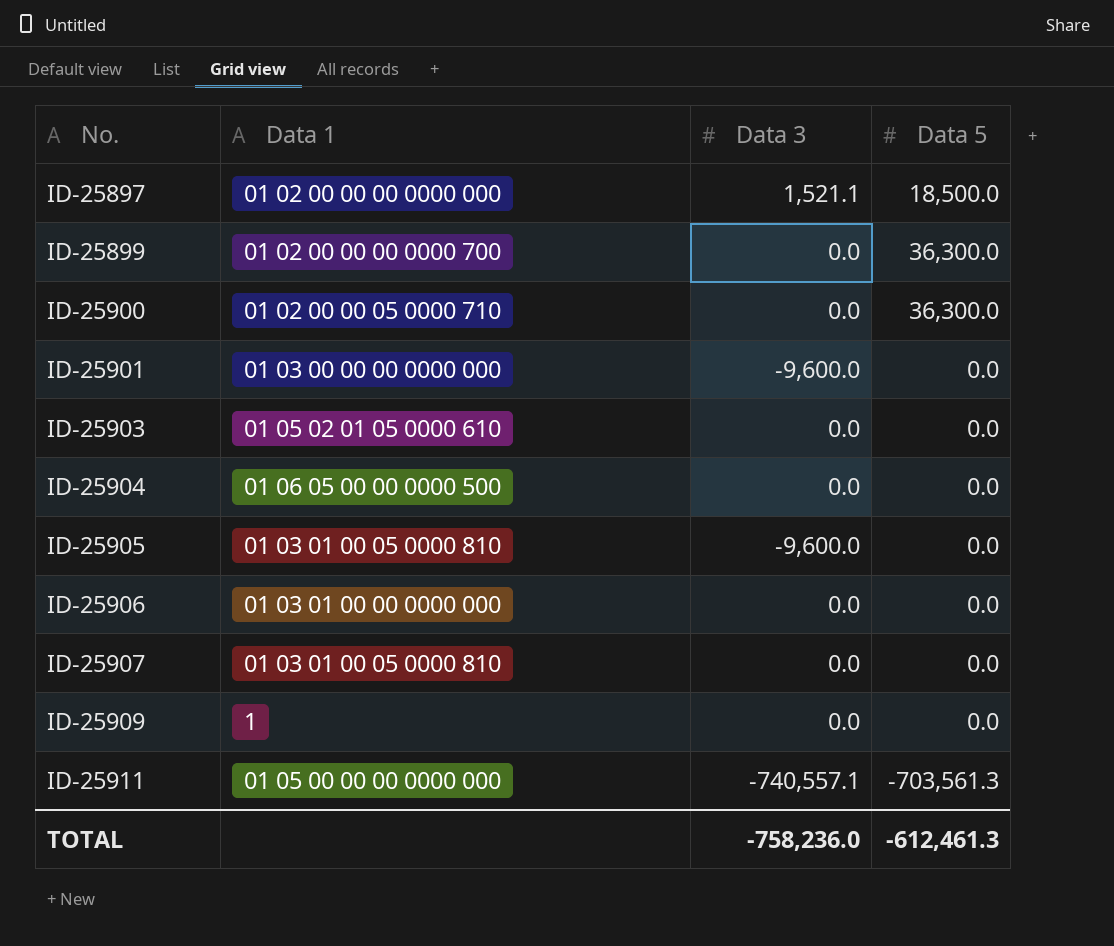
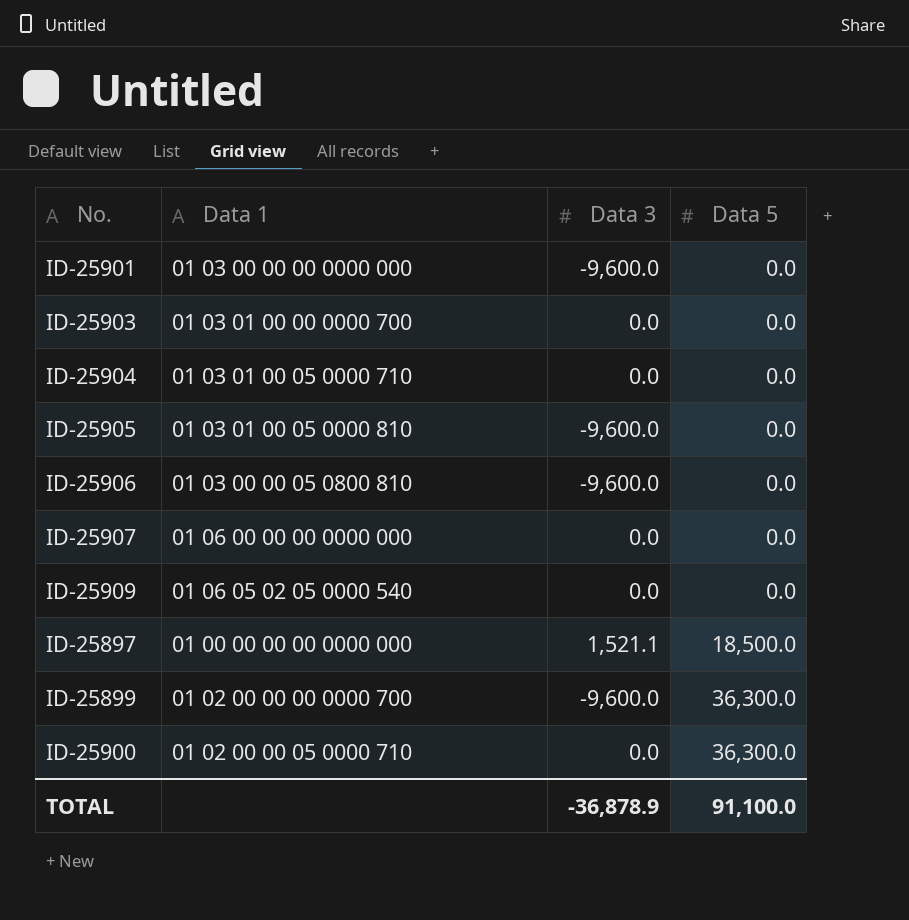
row order: No. ascending -> Data 5 ascending
row ID-25911: 01 05 00 00 00 0000 000 | -740,557.1 | -703,561.3 -> none
ID-25903 | Data 1: 01 05 02 01 05 0000 610 -> 01 03 01 00 00 0000 700
ID-25904 | Data 1: 01 06 05 00 00 0000 500 -> 01 03 01 00 05 0000 710
ID-25906 | Data 1: 01 03 01 00 00 0000 000 -> 01 03 00 00 05 0800 810
ID-25906 | Data 3: 0.0 -> -9,600.0
ID-25907 | Data 1: 01 03 01 00 05 0000 810 -> 01 06 00 00 00 0000 000
ID-25909 | Data 1: 1 -> 01 06 05 02 05 0000 540
ID-25897 | Data 1: 01 02 00 00 00 0000 000 -> 01 00 00 00 00 0000 000
ID-25899 | Data 3: 0.0 -> -9,600.0
TOTAL | Data 3: -758,236.0 -> -36,878.9
TOTAL | Data 5: -612,461.3 -> 91,100.0

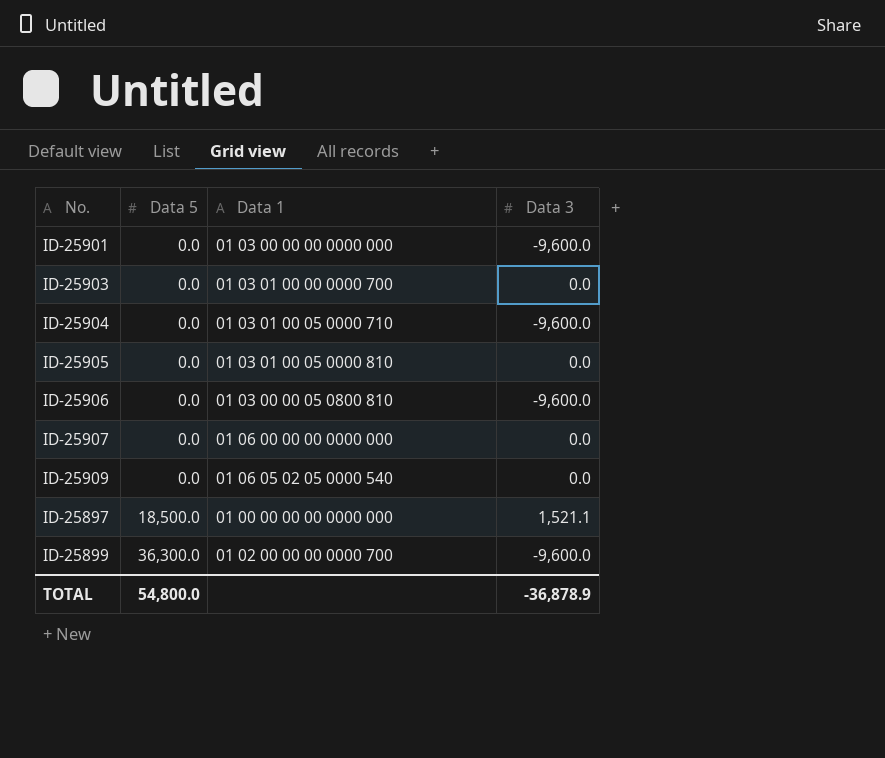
column Data 5 | position: 4 -> 2
row ID-25900: 01 02 00 00 05 0000 710 | 0.0 | 36,300.0 -> none
ID-25904 | Data 3: 0.0 -> -9,600.0
ID-25905 | Data 3: -9,600.0 -> 0.0
TOTAL | Data 5: 91,100.0 -> 54,800.0

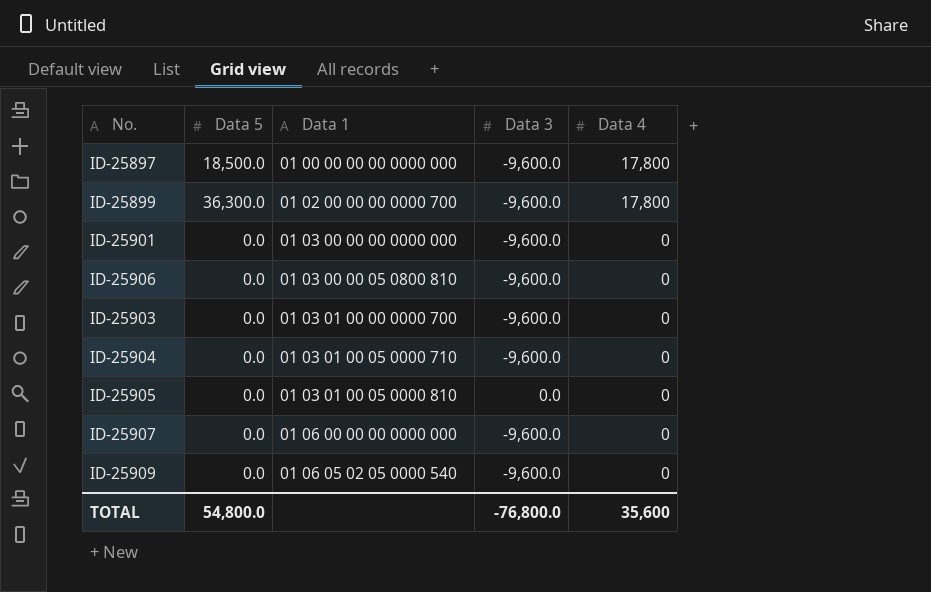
row order: Data 5 ascending -> Data 1 ascending
column Data 4 | position: none -> 5
ID-25897 | Data 3: 1,521.1 -> -9,600.0
ID-25903 | Data 3: 0.0 -> -9,600.0
ID-25907 | Data 3: 0.0 -> -9,600.0
ID-25909 | Data 3: 0.0 -> -9,600.0
TOTAL | Data 3: -36,878.9 -> -76,800.0

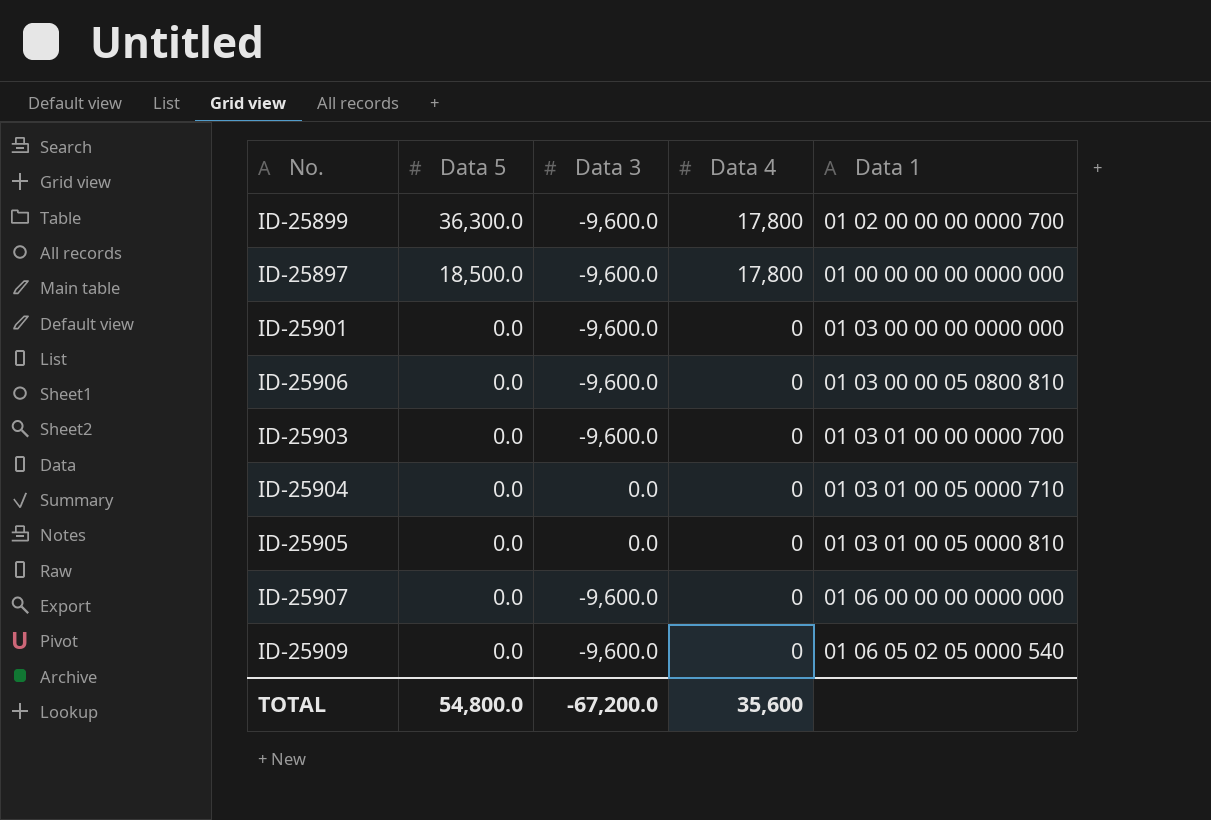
row order: Data 1 ascending -> Data 5 descending
column Data 1 | position: 3 -> 5
ID-25904 | Data 3: -9,600.0 -> 0.0
TOTAL | Data 3: -76,800.0 -> -67,200.0

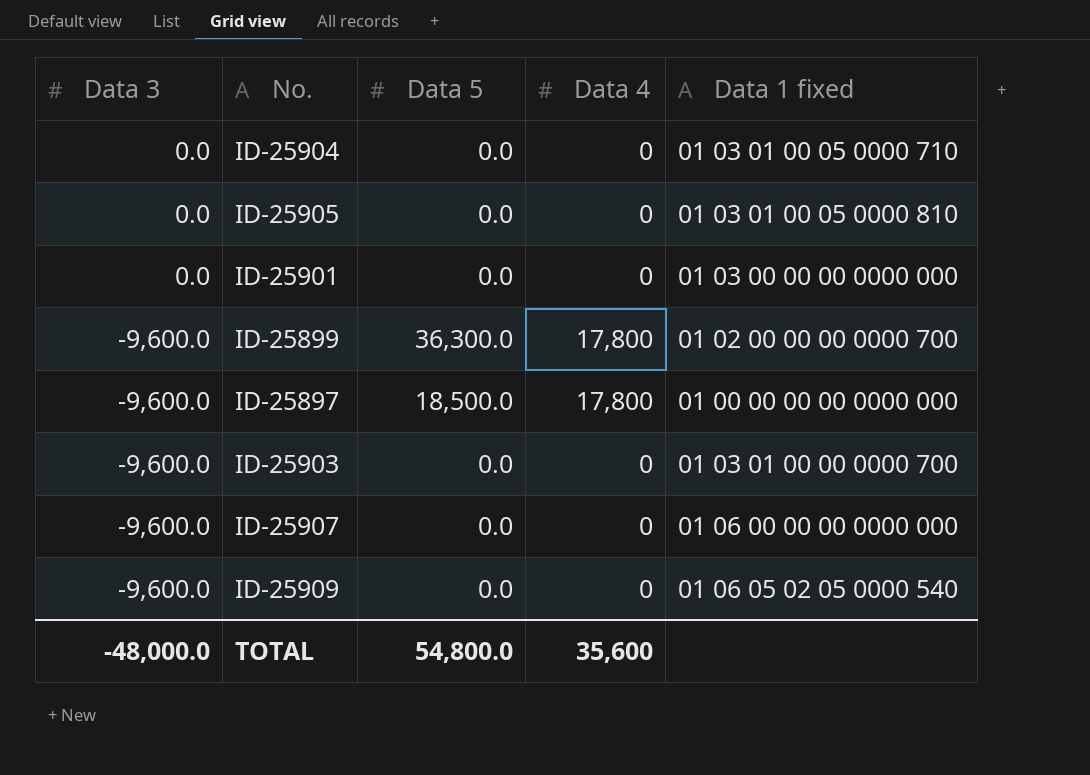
row order: Data 5 descending -> Data 3 descending
column Data 3 | position: 3 -> 1
column name: Data 1 -> Data 1 fixed
row ID-25906: 0.0 | -9,600.0 | 0 | 01 03 00 00 05 0800 810 -> none
ID-25901 | Data 3: -9,600.0 -> 0.0
TOTAL | Data 3: -67,200.0 -> -48,000.0

